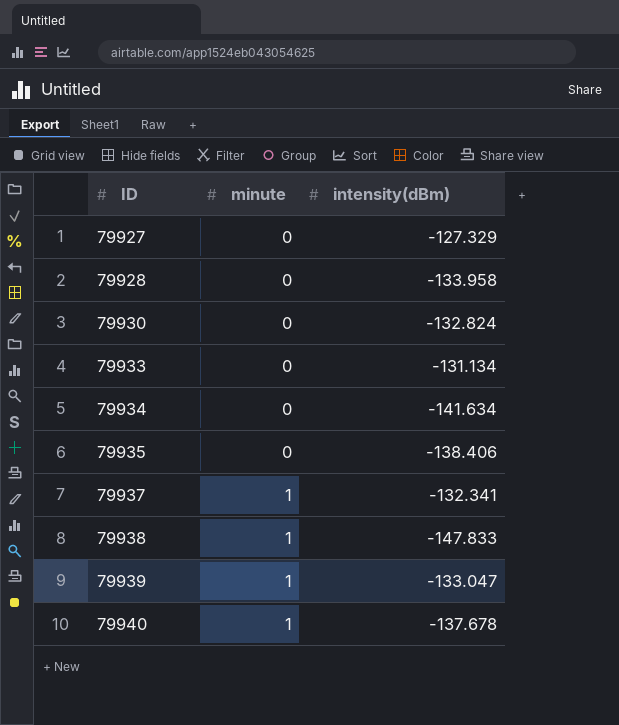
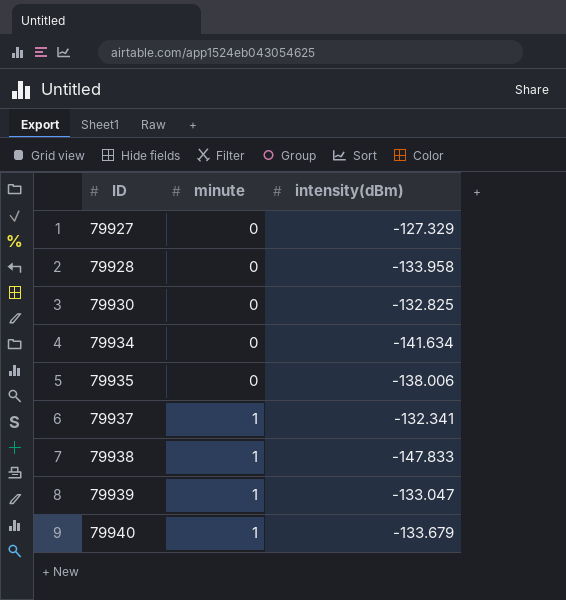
row 79933: 0 | -131.134 -> none
79930 | intensity(dBm): -132.824 -> -132.825
79935 | intensity(dBm): -138.406 -> -138.006
79940 | intensity(dBm): -137.678 -> -133.679

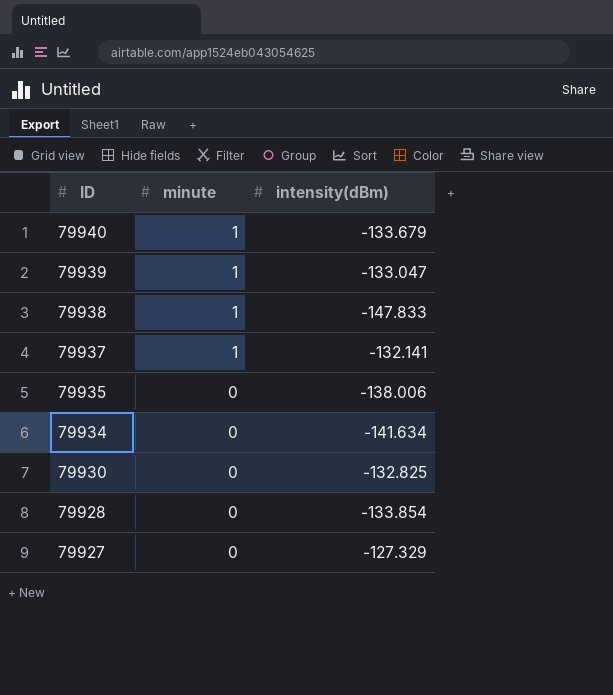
row order: ID ascending -> ID descending
79937 | intensity(dBm): -132.341 -> -132.141
79928 | intensity(dBm): -133.958 -> -133.854

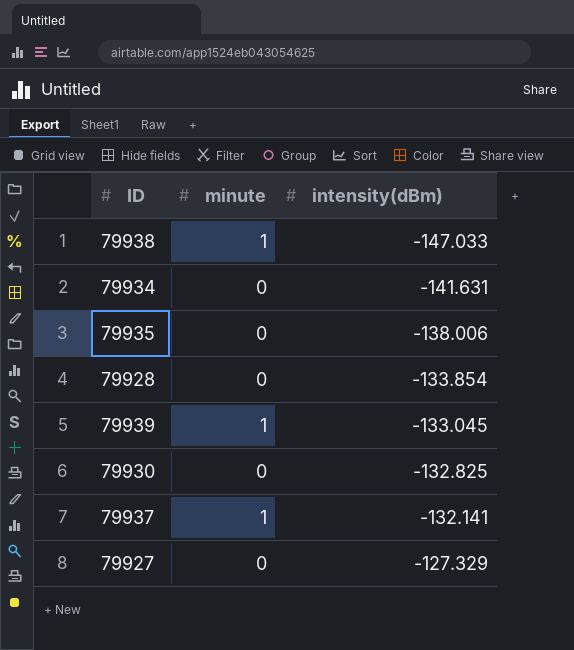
row order: ID descending -> intensity(dBm) ascending
row 79940: 1 | -133.679 -> none
79938 | intensity(dBm): -147.833 -> -147.033
79934 | intensity(dBm): -141.634 -> -141.631
79939 | intensity(dBm): -133.047 -> -133.045

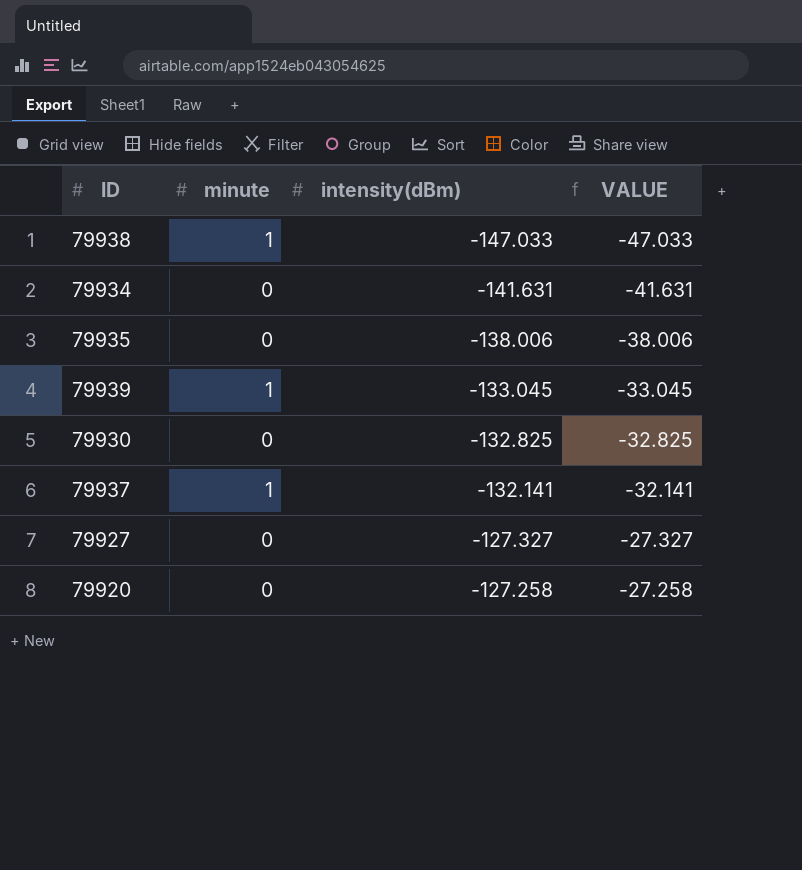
column VALUE | formula: none -> [intensity(dBm)] + 100
row 79928: 0 | -133.854 -> none
79927 | intensity(dBm): -127.329 -> -127.327
row 79920: none -> 0 | -127.258 | -27.258

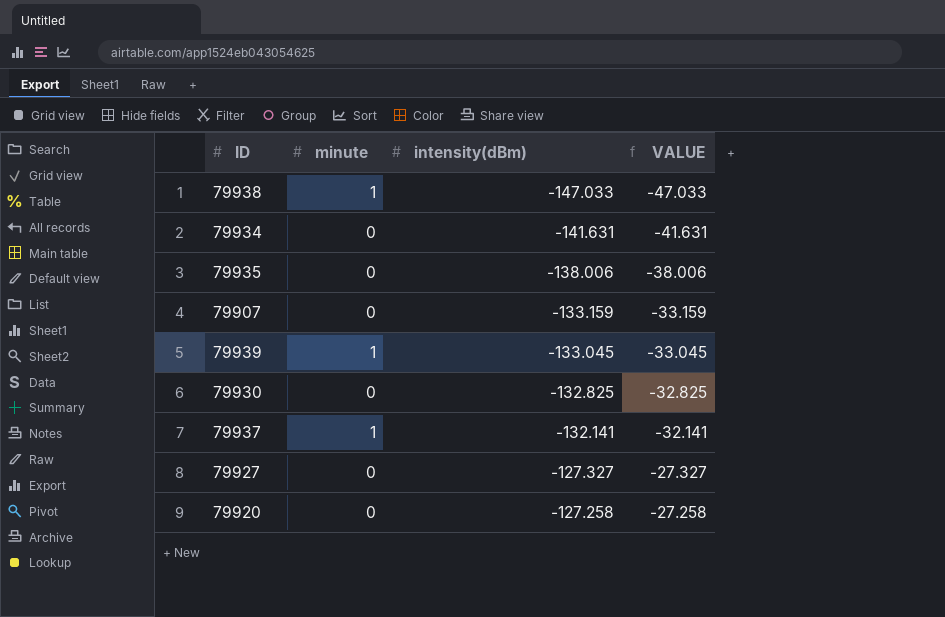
row 79907: none -> 0 | -133.159 | -33.159

